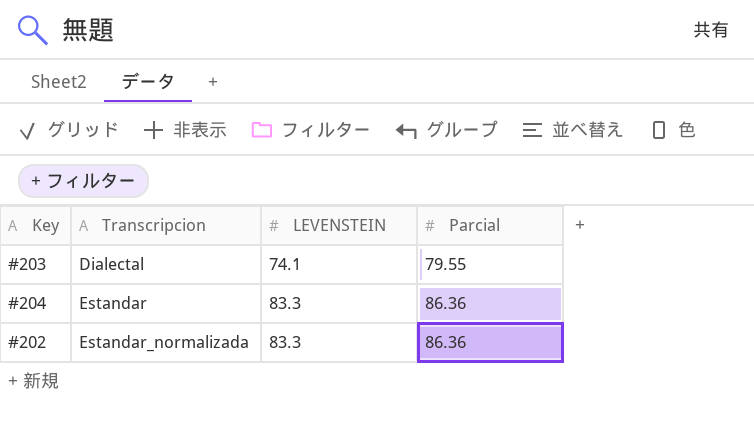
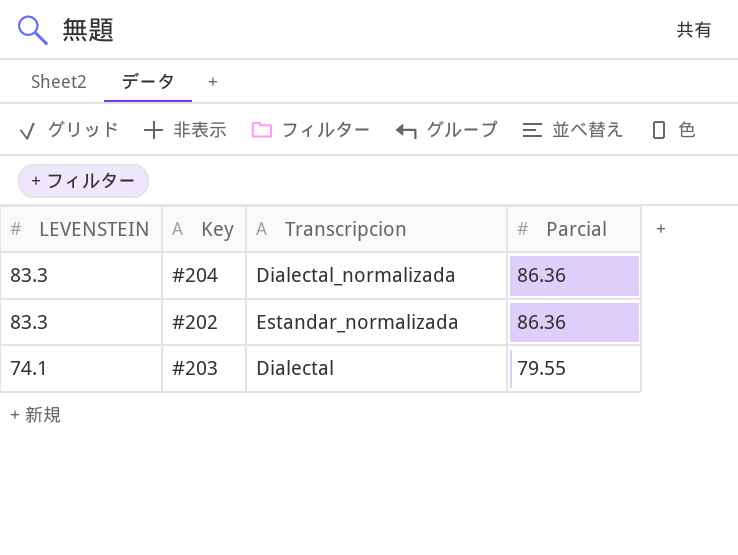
row order: Transcripcion ascending -> LEVENSTEIN descending
column LEVENSTEIN | position: 3 -> 1
#204 | Transcripcion: Estandar -> Dialectal_normalizada

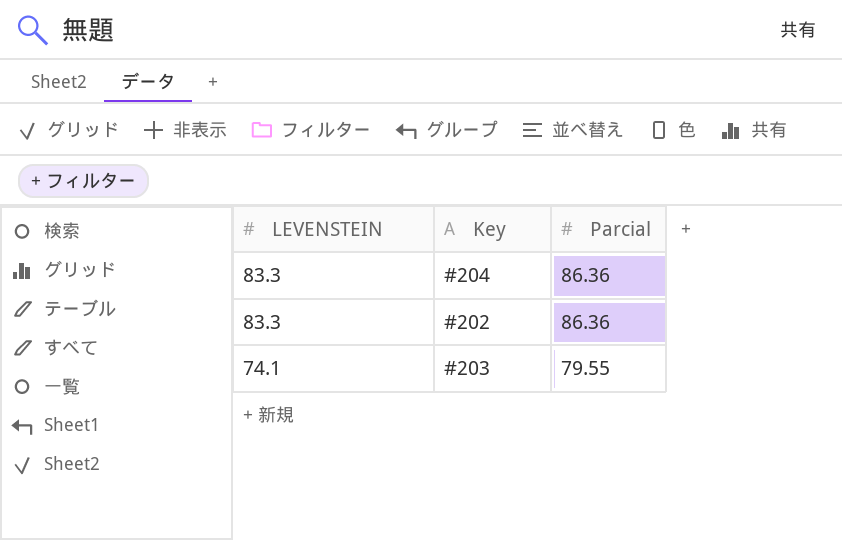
column Transcripcion | position: 3 -> none

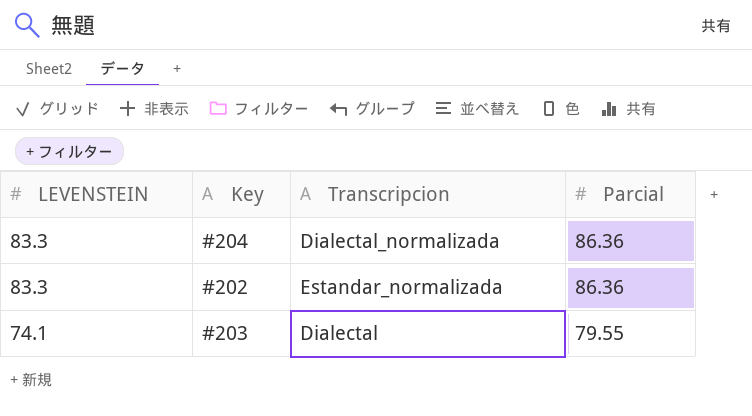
column Transcripcion | position: none -> 3

